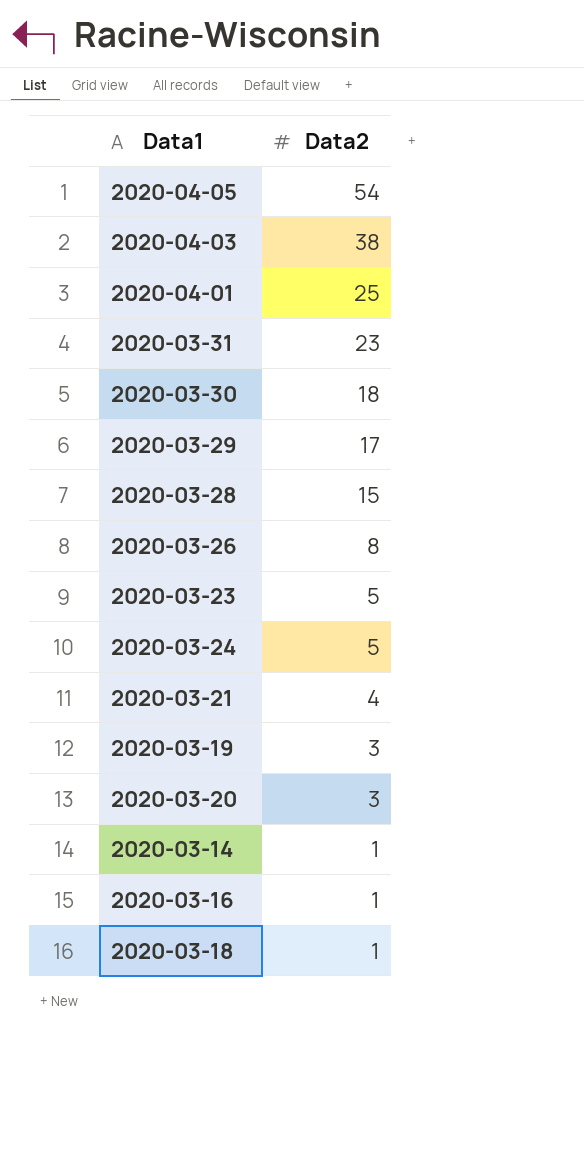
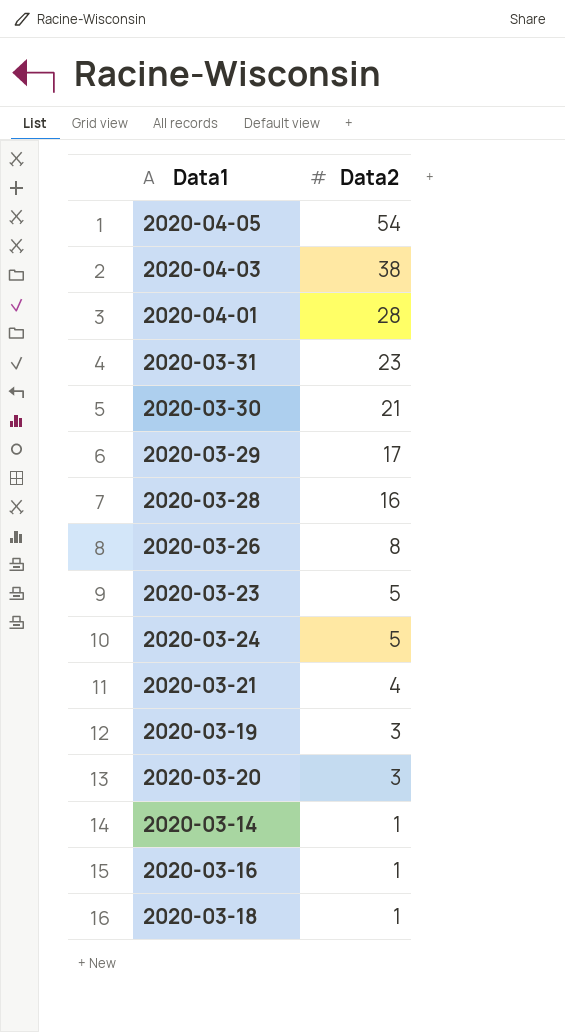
2020-04-01 | Data2: 25 -> 28
2020-03-30 | Data2: 18 -> 21
2020-03-28 | Data2: 15 -> 16

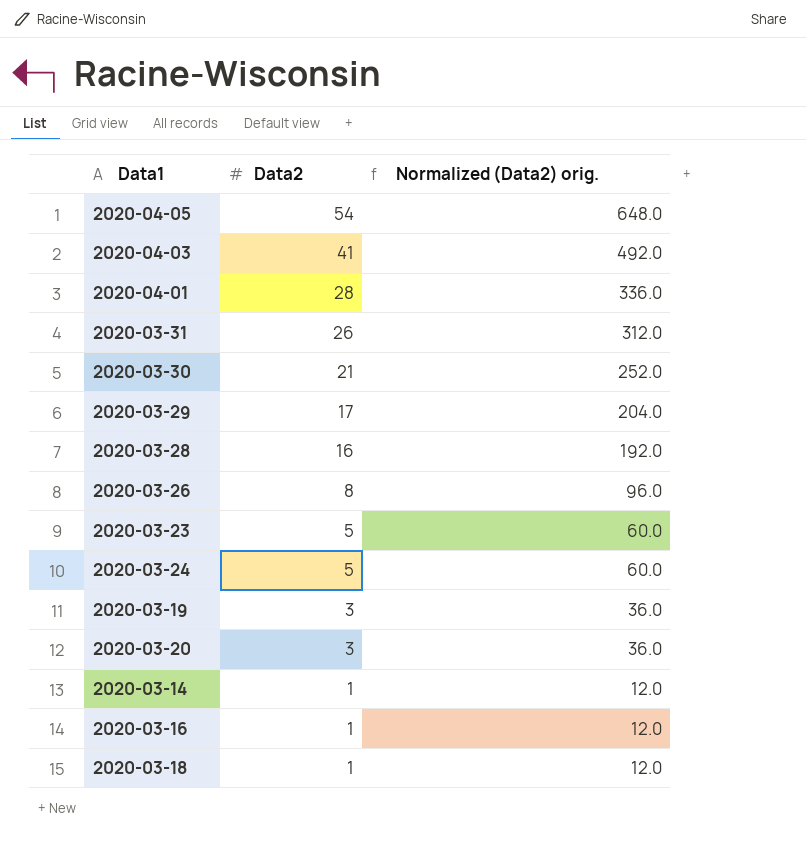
column Normalized (Data2) orig. | formula: none -> [Data2] * 12
row 2020-03-21: 4 -> none
2020-04-03 | Data2: 38 -> 41
2020-03-31 | Data2: 23 -> 26

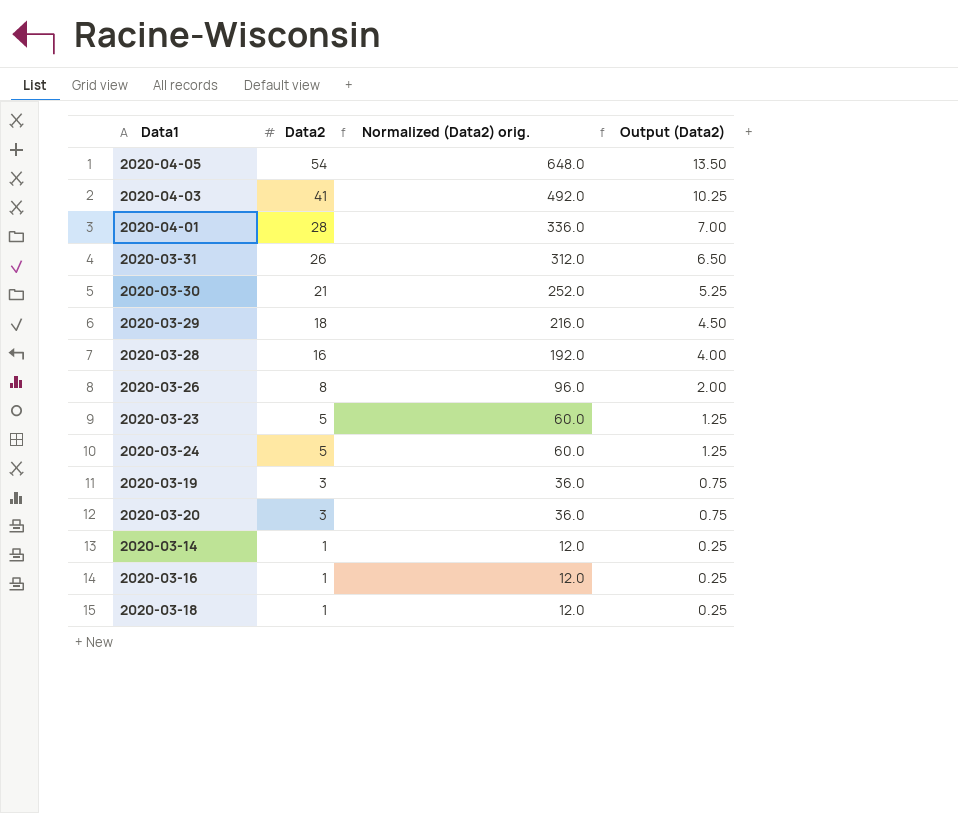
column Output (Data2) | formula: none -> [Data2] * 0.25
2020-03-29 | Data2: 17 -> 18
2020-03-29 | Normalized (Data2) orig.: 204.0 -> 216.0

